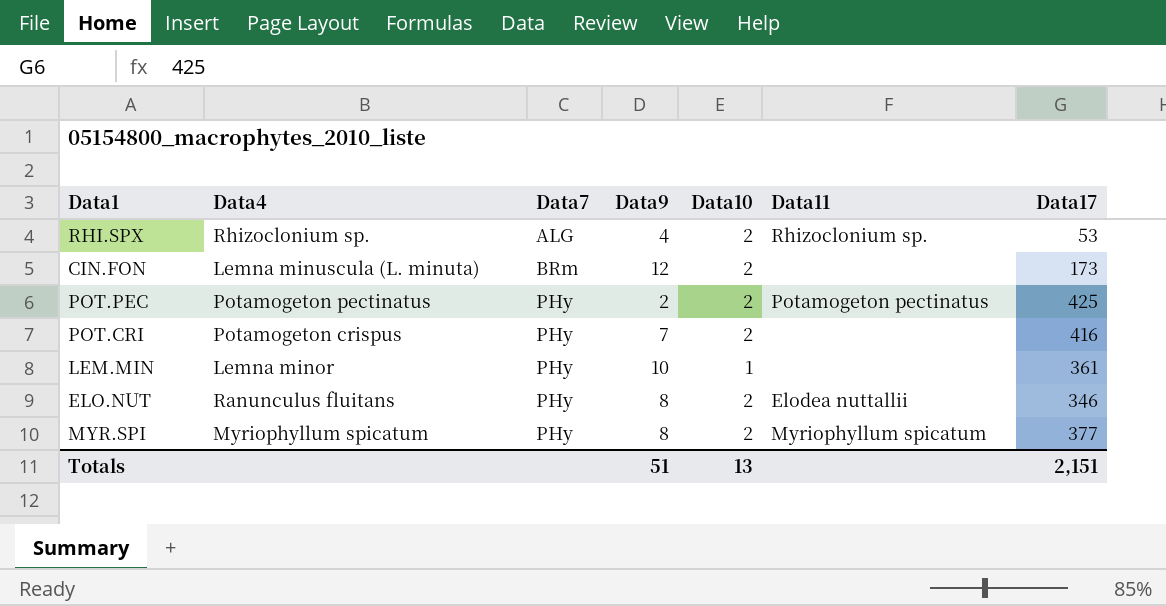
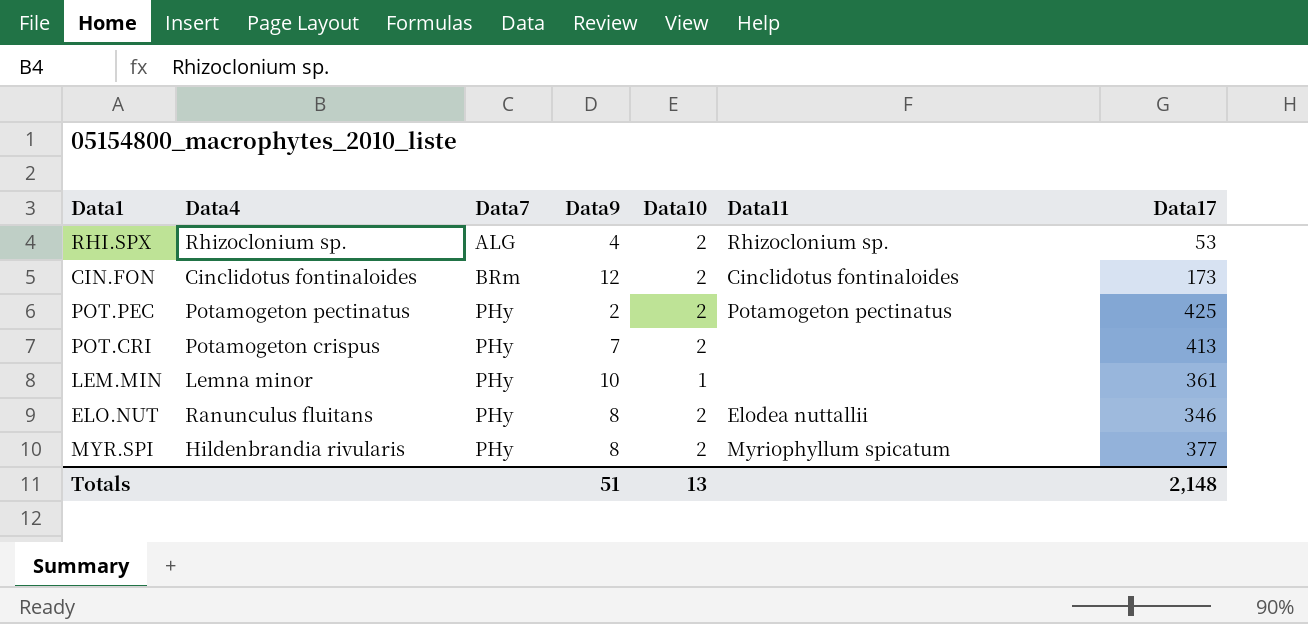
CIN.FON | Data4: Lemna minuscula (L. minuta) -> Cinclidotus fontinaloides
CIN.FON | Data11: none -> Cinclidotus fontinaloides
POT.CRI | Data17: 416 -> 413
MYR.SPI | Data4: Myriophyllum spicatum -> Hildenbrandia rivularis
Totals | Data17: 2,151 -> 2,148

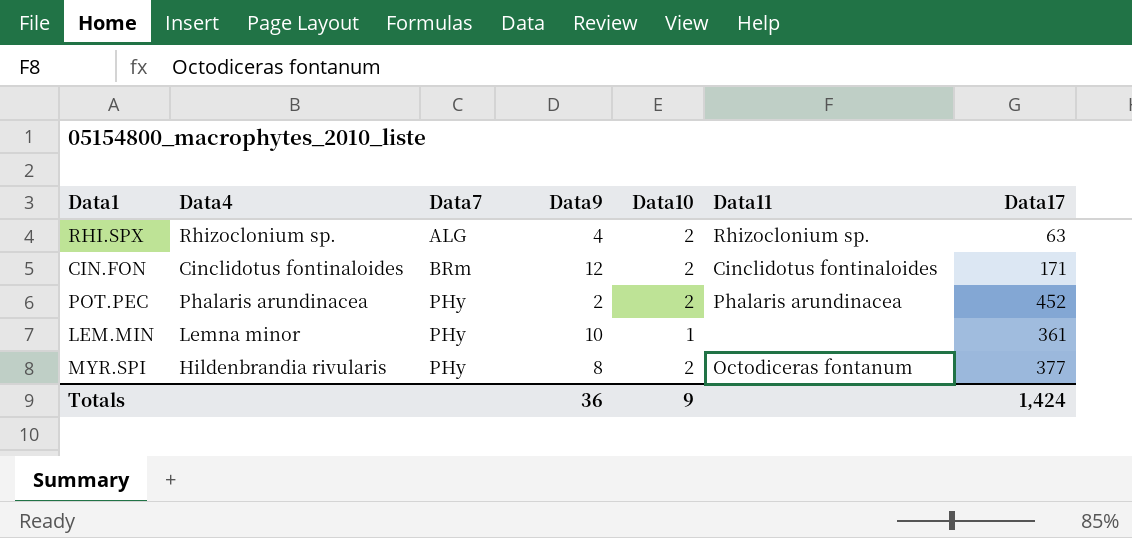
row POT.CRI: Potamogeton crispus | PHy | 7 | 2 | none | 413 -> none
row ELO.NUT: Ranunculus fluitans | PHy | 8 | 2 | Elodea nuttallii | 346 -> none
RHI.SPX | Data17: 53 -> 63
CIN.FON | Data17: 173 -> 171
POT.PEC | Data4: Potamogeton pectinatus -> Phalaris arundinacea
POT.PEC | Data11: Potamogeton pectinatus -> Phalaris arundinacea
POT.PEC | Data17: 425 -> 452
MYR.SPI | Data11: Myriophyllum spicatum -> Octodiceras fontanum
Totals | Data9: 51 -> 36
Totals | Data10: 13 -> 9
Totals | Data17: 2,148 -> 1,424

